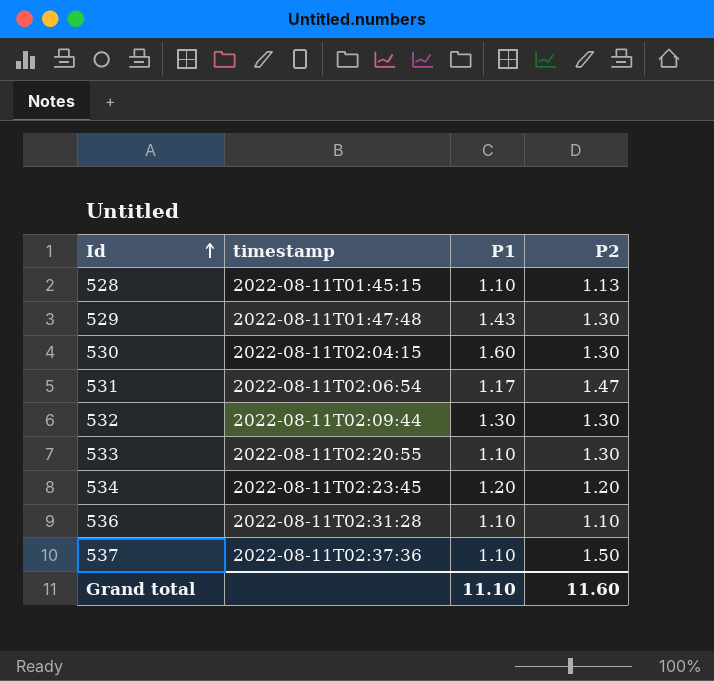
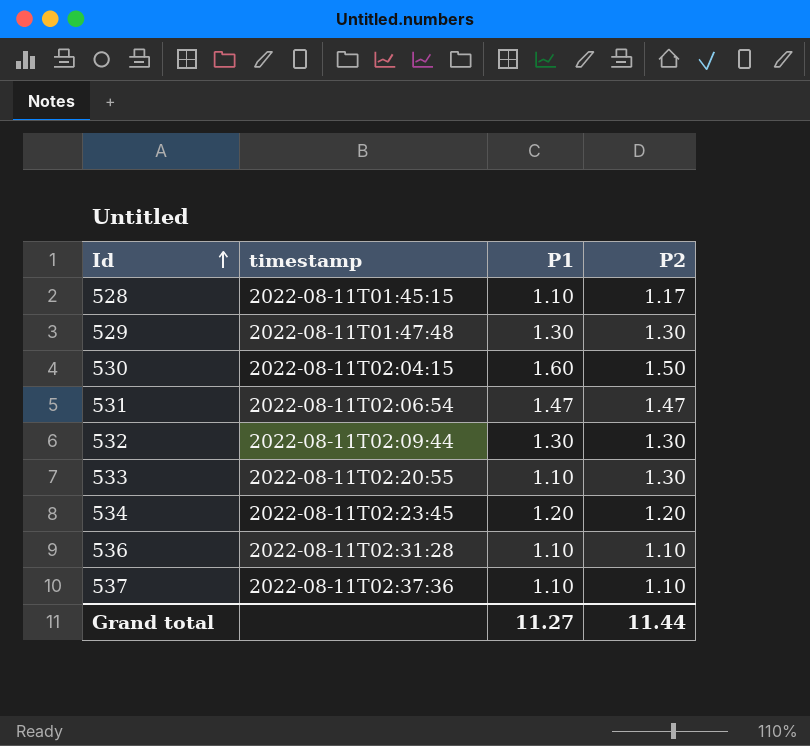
528 | P2: 1.13 -> 1.17
529 | P1: 1.43 -> 1.30
530 | P2: 1.30 -> 1.50
531 | P1: 1.17 -> 1.47
537 | P2: 1.50 -> 1.10
Grand total | P1: 11.10 -> 11.27
Grand total | P2: 11.60 -> 11.44

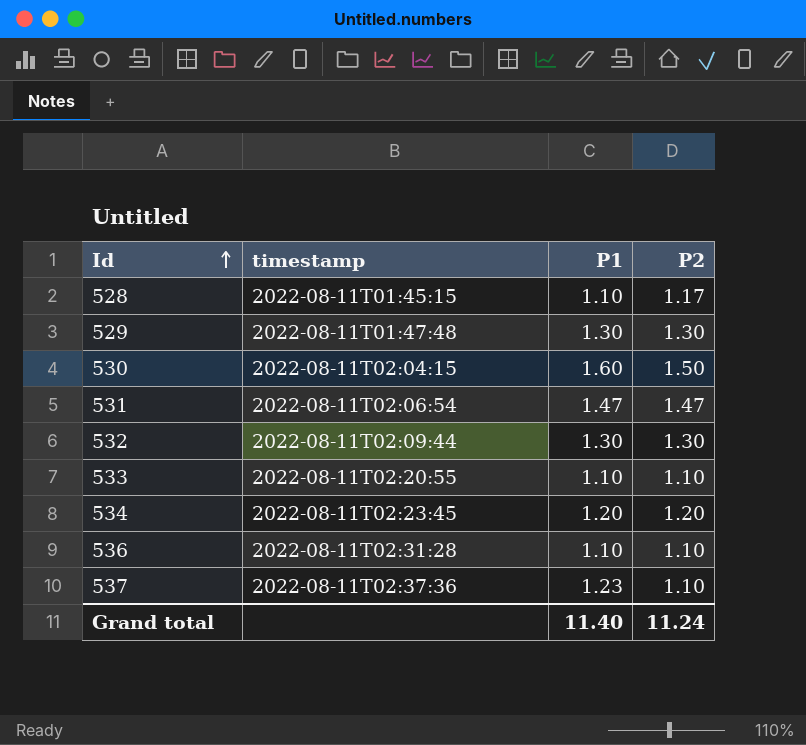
533 | P2: 1.30 -> 1.10
537 | P1: 1.10 -> 1.23
Grand total | P1: 11.27 -> 11.40
Grand total | P2: 11.44 -> 11.24

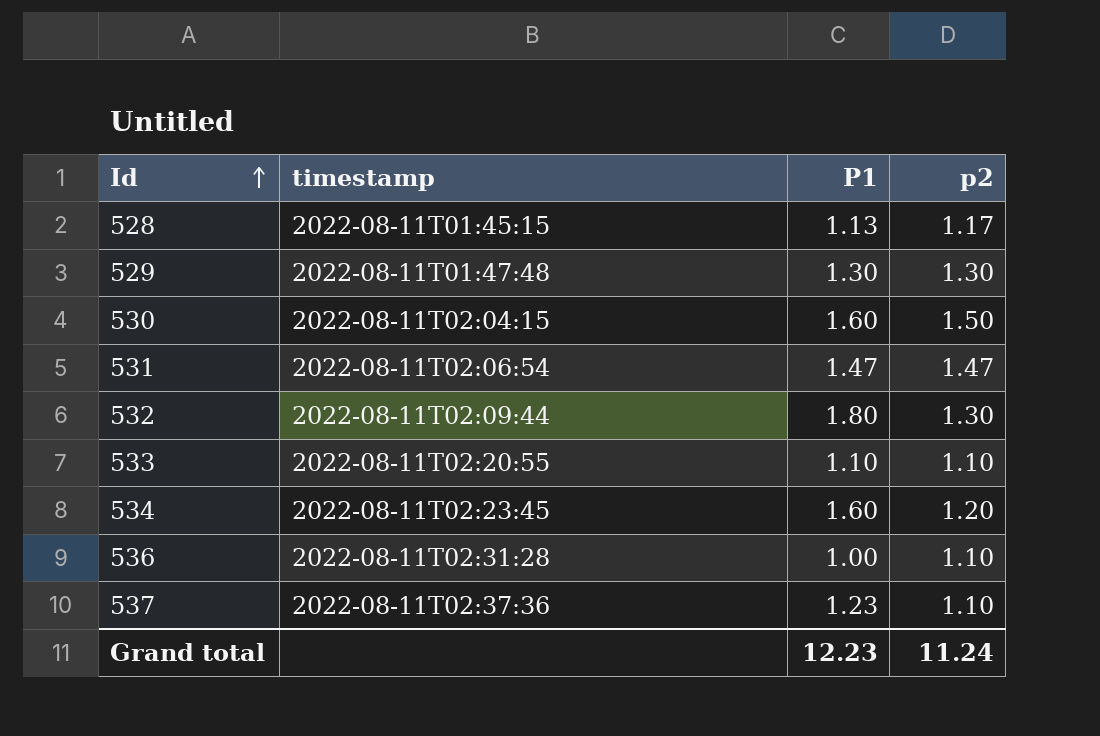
column name: P2 -> p2
528 | P1: 1.10 -> 1.13
532 | P1: 1.30 -> 1.80
534 | P1: 1.20 -> 1.60
536 | P1: 1.10 -> 1.00
Grand total | P1: 11.40 -> 12.23

